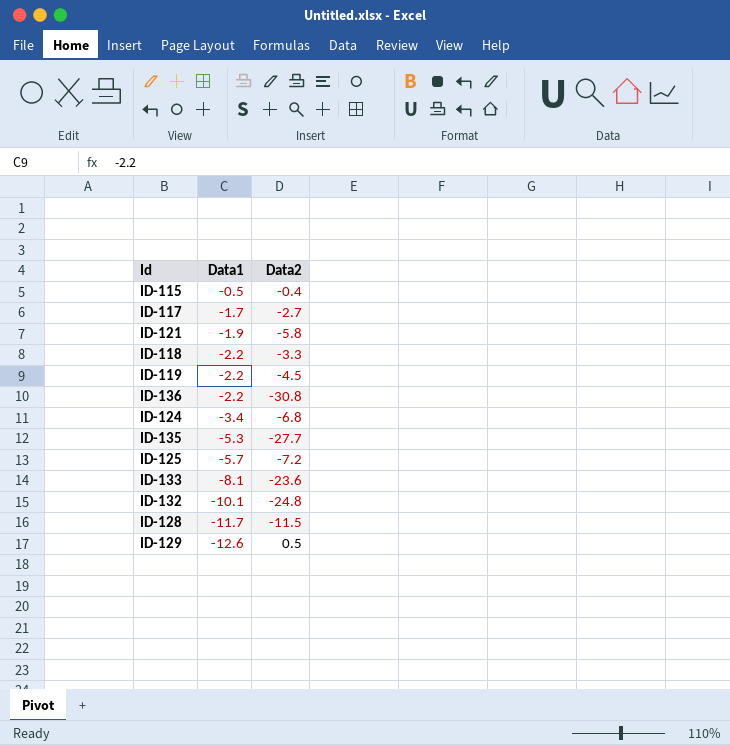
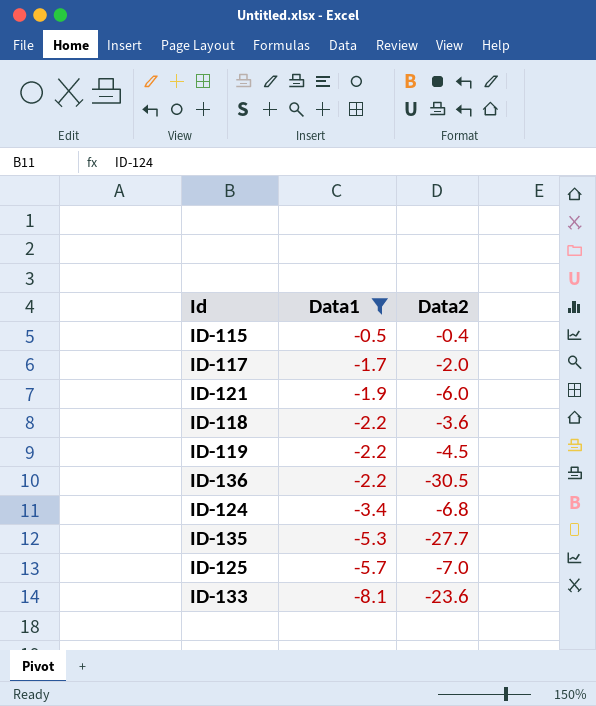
filter: none -> Data1 >= -8.1
ID-117 | Data2: -2.7 -> -2.0
ID-121 | Data2: -5.8 -> -6.0
ID-118 | Data2: -3.3 -> -3.6
ID-136 | Data2: -30.8 -> -30.5
ID-125 | Data2: -7.2 -> -7.0

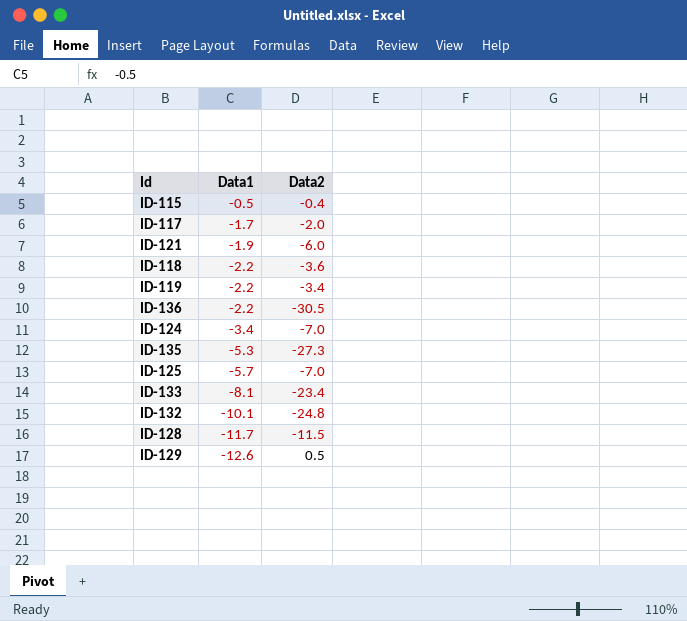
filter: Data1 >= -8.1 -> none
ID-119 | Data2: -4.5 -> -3.4
ID-124 | Data2: -6.8 -> -7.0
ID-135 | Data2: -27.7 -> -27.3
ID-133 | Data2: -23.6 -> -23.4

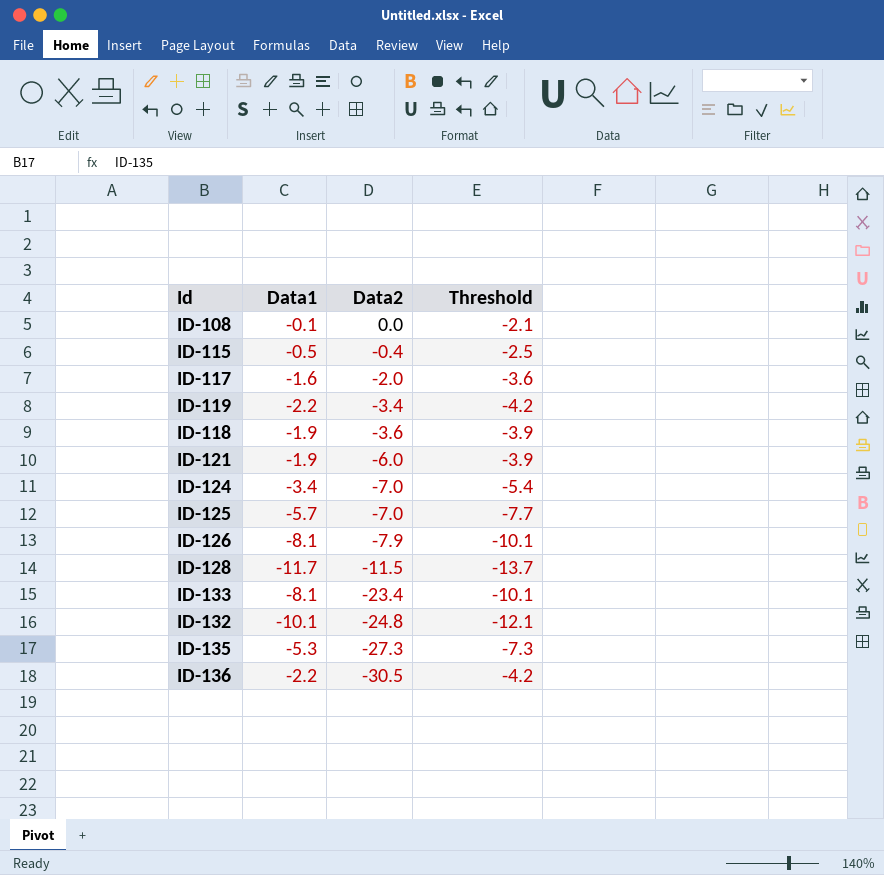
row order: Data1 descending -> Data2 descending
column Threshold | formula: none -> [Data1] - 2
row ID-129: -12.6 | 0.5 -> none
row ID-108: none -> -0.1 | 0.0 | -2.1
ID-117 | Data1: -1.7 -> -1.6
ID-118 | Data1: -2.2 -> -1.9
row ID-126: none -> -8.1 | -7.9 | -10.1

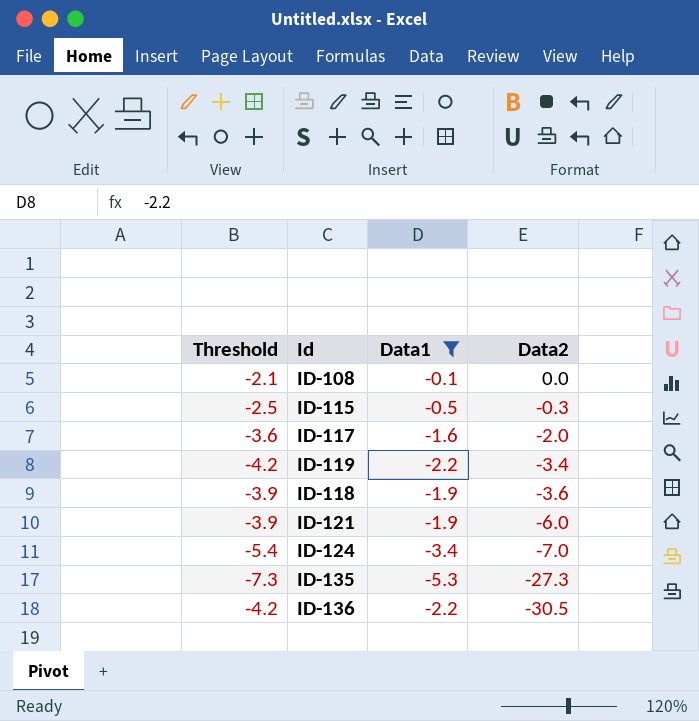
filter: none -> Data1 >= -5.3
column Threshold | position: 4 -> 1
ID-115 | Data2: -0.4 -> -0.3

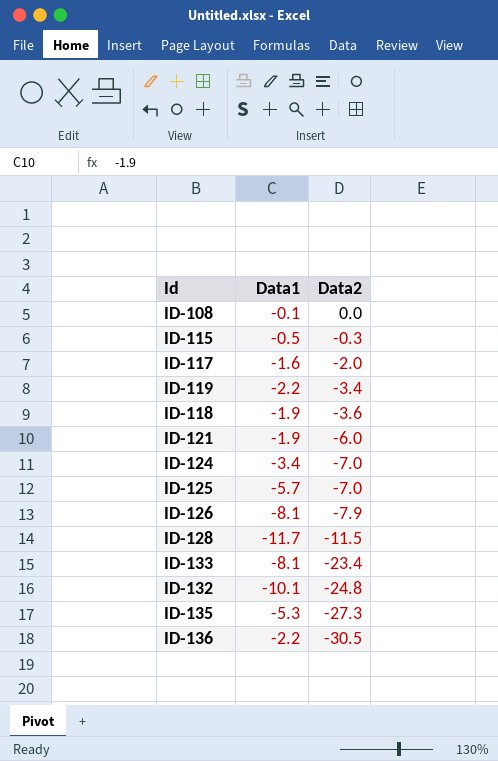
filter: Data1 >= -5.3 -> none
column Threshold | formula: [Data1] - 2 -> none

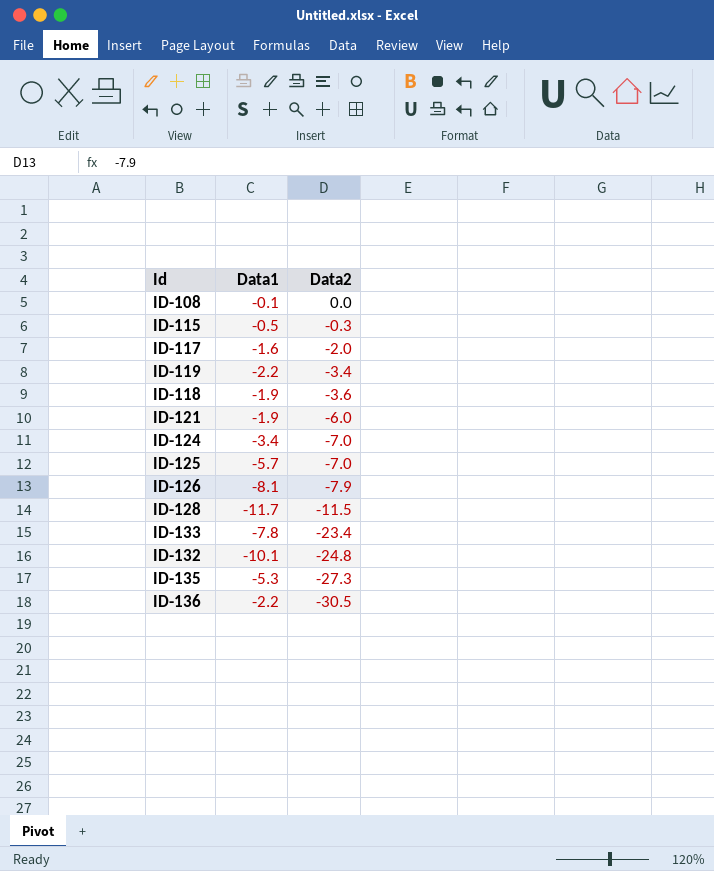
ID-133 | Data1: -8.1 -> -7.8

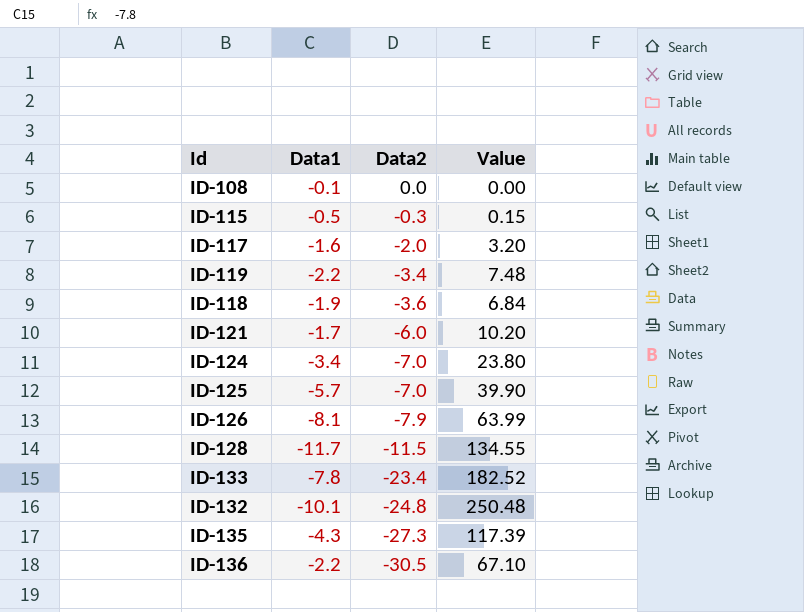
column Value | formula: none -> [Data1] * [Data2]
ID-121 | Data1: -1.9 -> -1.7
ID-135 | Data1: -5.3 -> -4.3

